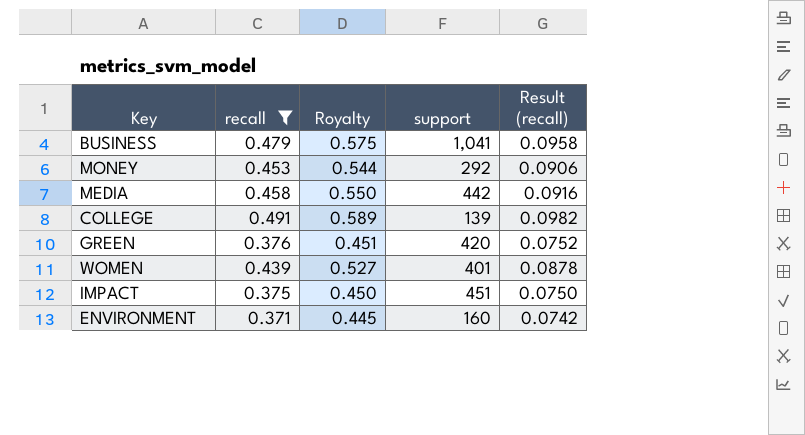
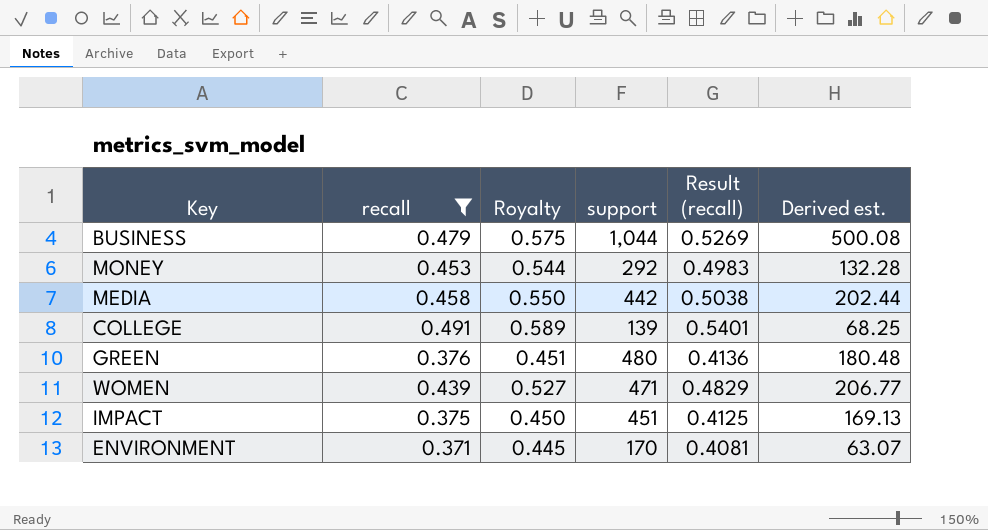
column Result (recall) | formula: [recall] * 0.2 -> [recall] * 1.1
column Derived est. | formula: none -> [recall] * [support]
BUSINESS | support: 1,041 -> 1,044
GREEN | support: 420 -> 480
WOMEN | support: 401 -> 471
ENVIRONMENT | support: 160 -> 170

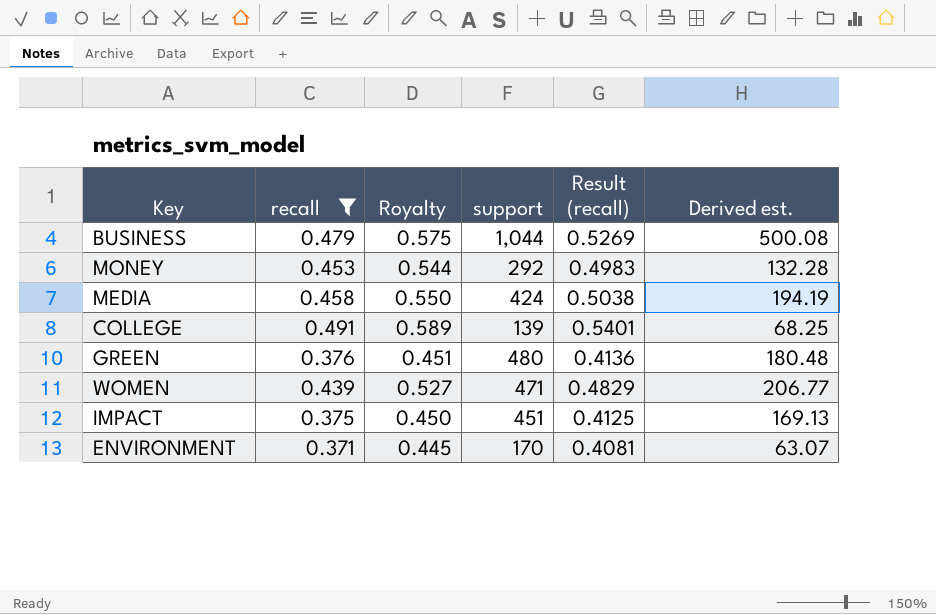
MEDIA | support: 442 -> 424
MEDIA | Derived est.: 202.44 -> 194.19

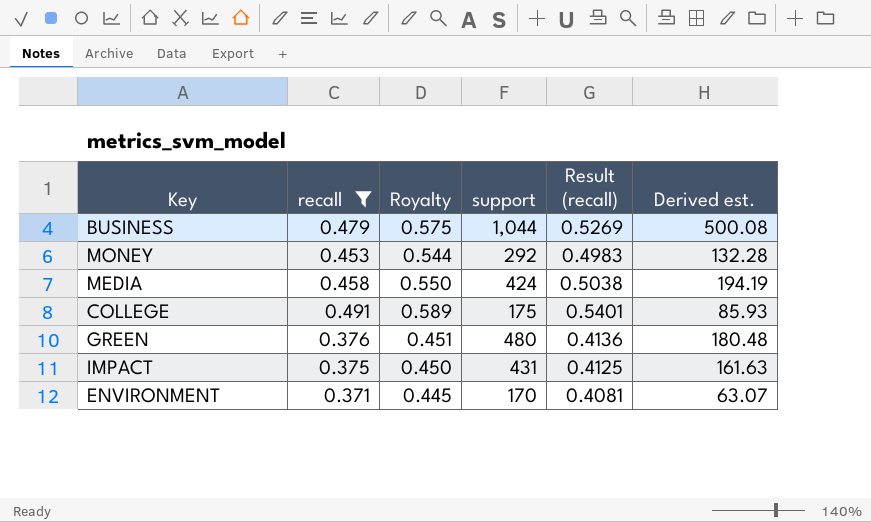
row WOMEN: 0.439 | 0.527 | 471 | 0.4829 | 206.77 -> none
COLLEGE | support: 139 -> 175
COLLEGE | Derived est.: 68.25 -> 85.93
IMPACT | support: 451 -> 431
IMPACT | Derived est.: 169.13 -> 161.63

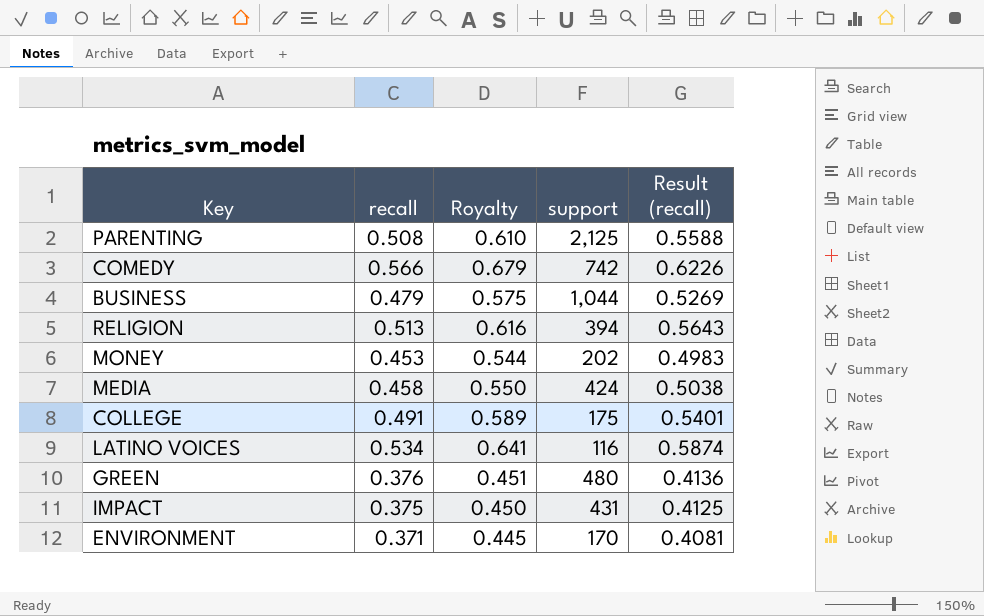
filter: recall <= 0.491 -> none
column Derived est. | formula: [recall] * [support] -> none
MONEY | support: 292 -> 202

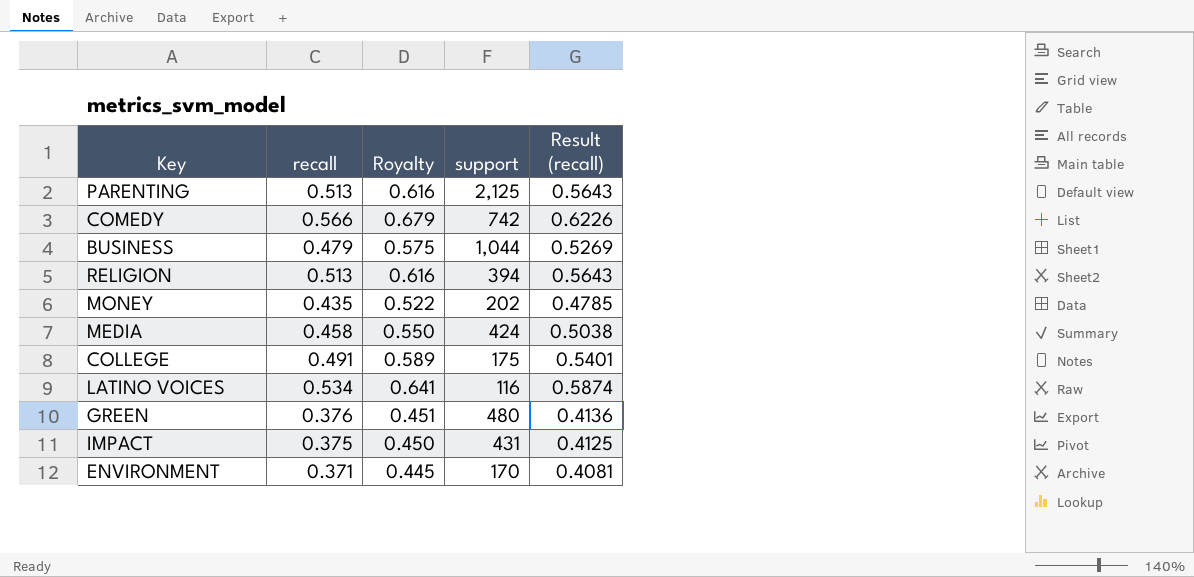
PARENTING | recall: 0.508 -> 0.513
PARENTING | Royalty: 0.610 -> 0.616
PARENTING | Result (recall): 0.5588 -> 0.5643
MONEY | recall: 0.453 -> 0.435
MONEY | Royalty: 0.544 -> 0.522
MONEY | Result (recall): 0.4983 -> 0.4785

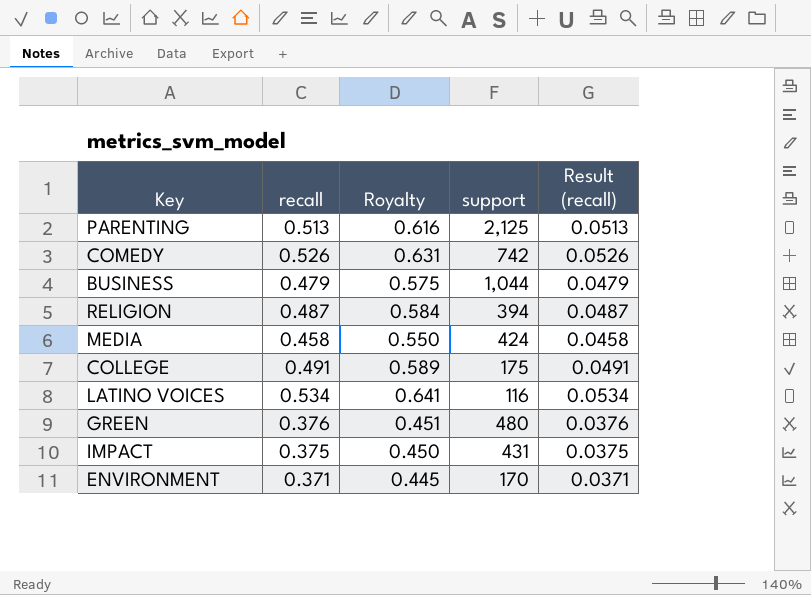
column Result (recall) | formula: [recall] * 1.1 -> [recall] * 0.1
row MONEY: 0.435 | 0.522 | 202 | 0.4785 -> none
COMEDY | recall: 0.566 -> 0.526
COMEDY | Royalty: 0.679 -> 0.631
RELIGION | recall: 0.513 -> 0.487
RELIGION | Royalty: 0.616 -> 0.584

